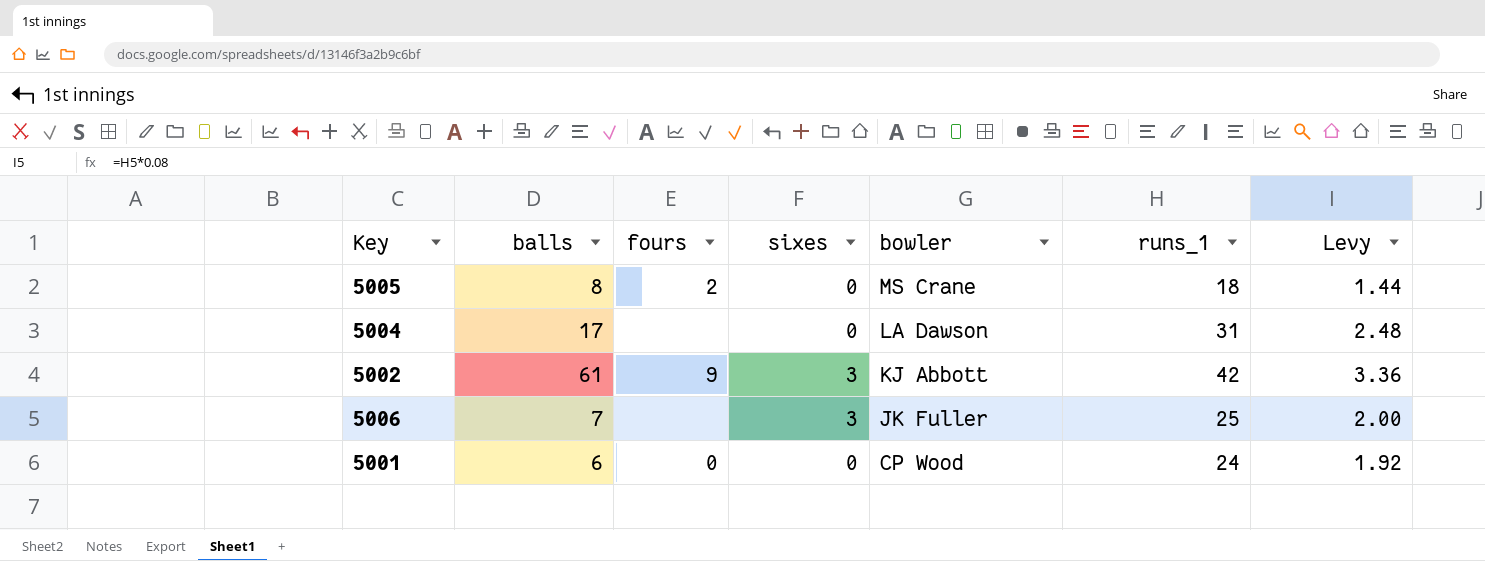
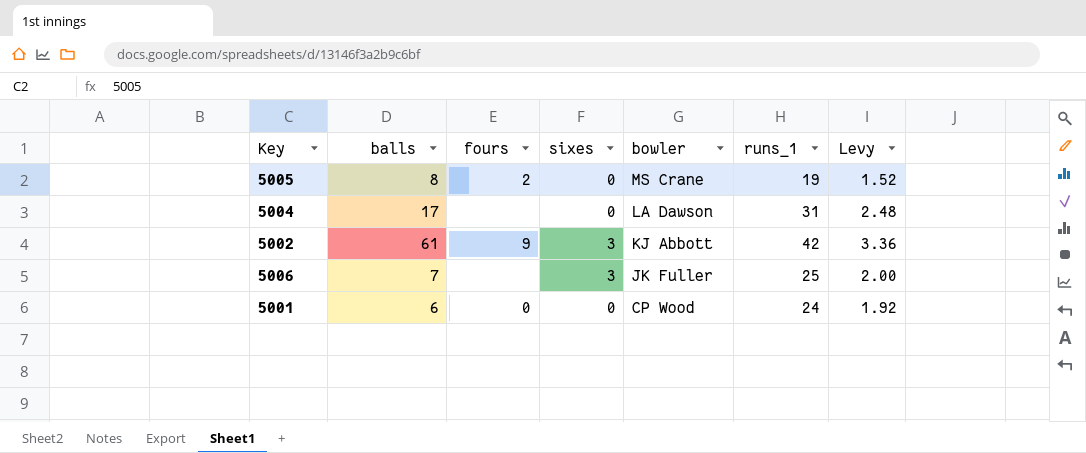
5005 | runs_1: 18 -> 19
5005 | Levy: 1.44 -> 1.52

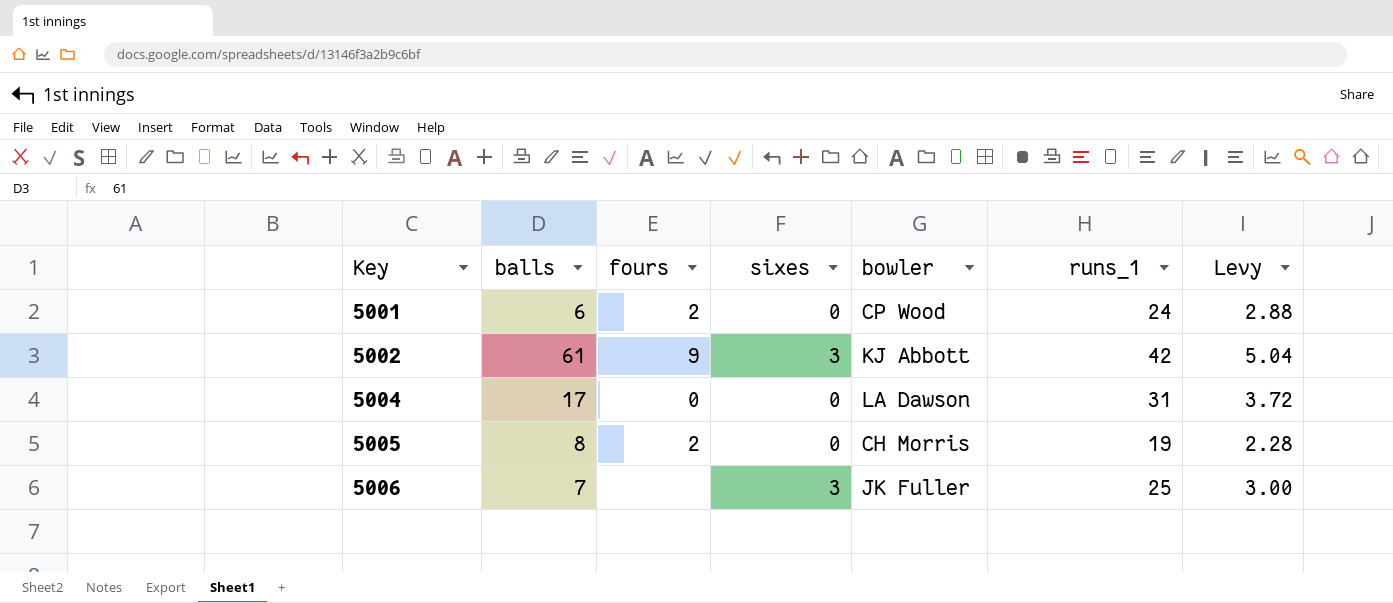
row order: bowler descending -> Key ascending
column Levy | formula: [runs_1] * 0.08 -> [runs_1] * 0.12
5001 | fours: 0 -> 2
5004 | fours: none -> 0
5005 | bowler: MS Crane -> CH Morris

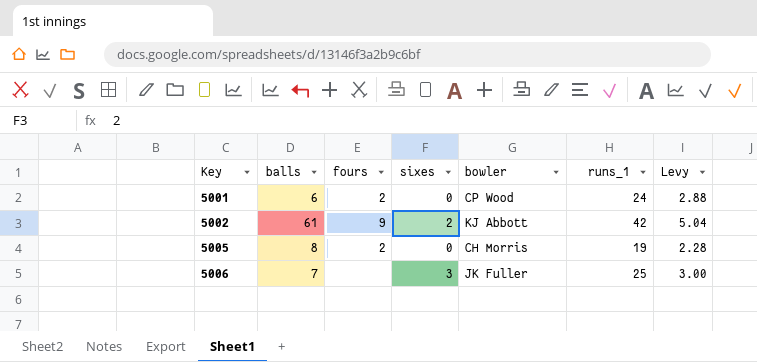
row 5004: 17 | 0 | 0 | LA Dawson | 31 | 3.72 -> none
5002 | sixes: 3 -> 2

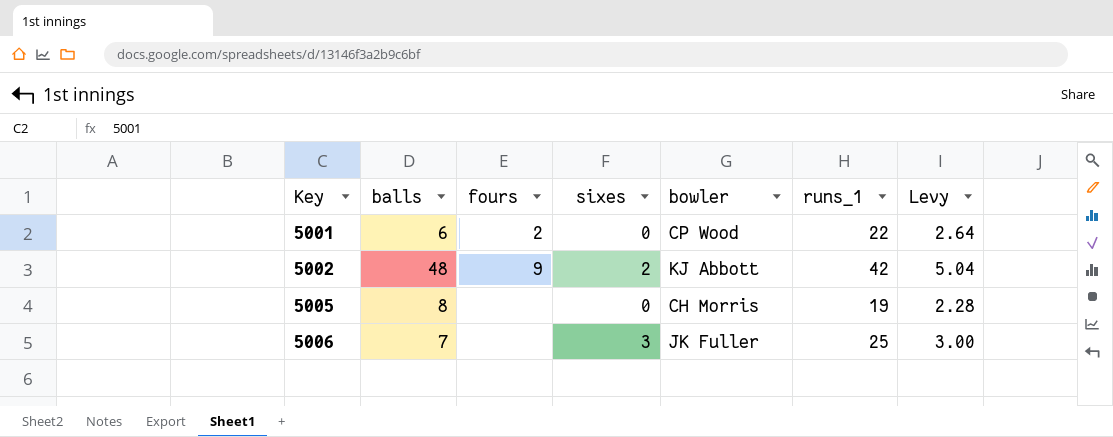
5001 | runs_1: 24 -> 22
5001 | Levy: 2.88 -> 2.64
5002 | balls: 61 -> 48
5005 | fours: 2 -> none

